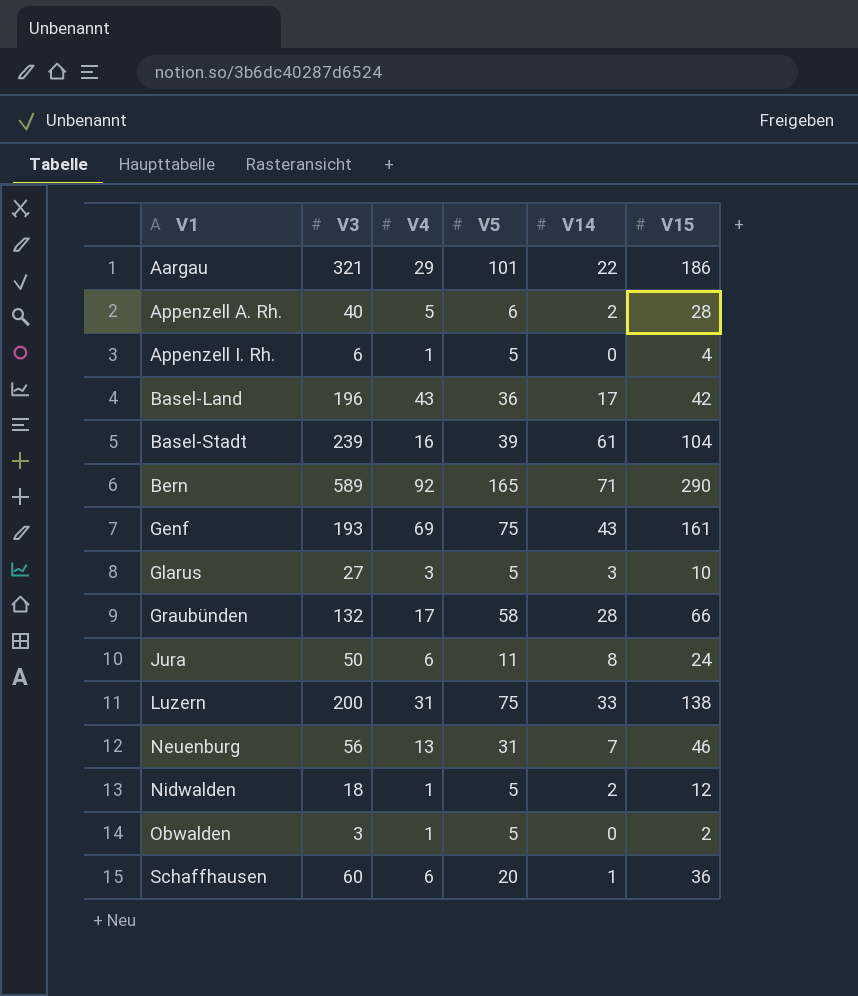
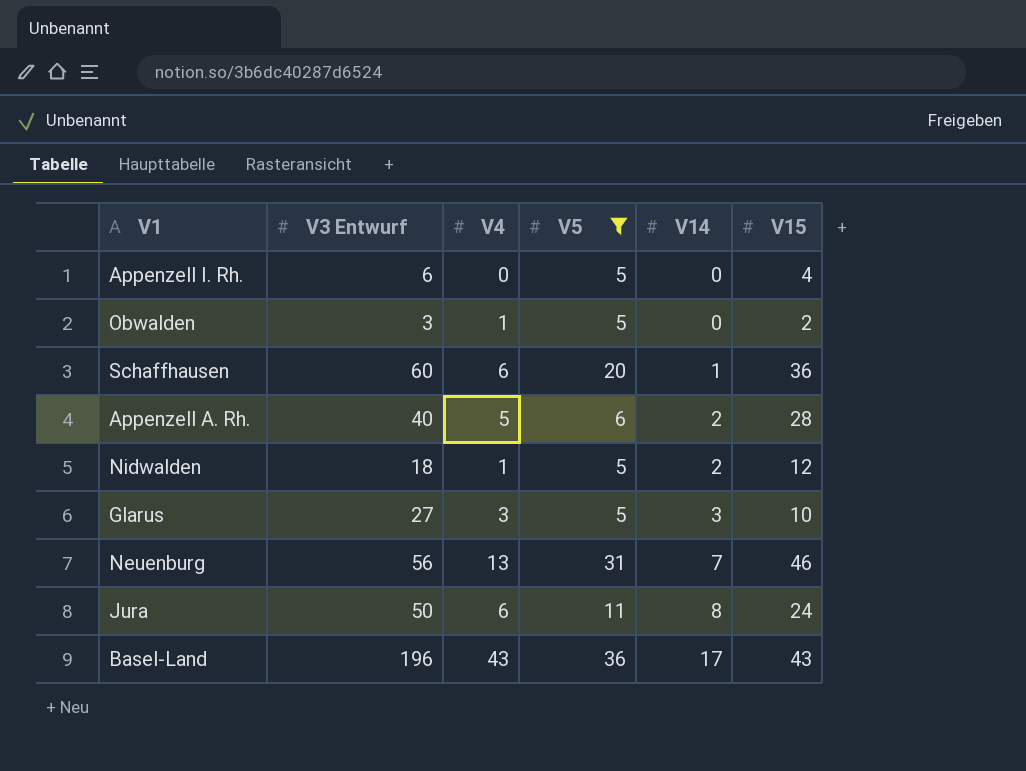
filter: none -> V5 <= 36
row order: V1 ascending -> V14 ascending
column name: V3 -> V3 Entwurf
Appenzell I. Rh. | V4: 1 -> 0
Basel-Land | V15: 42 -> 43

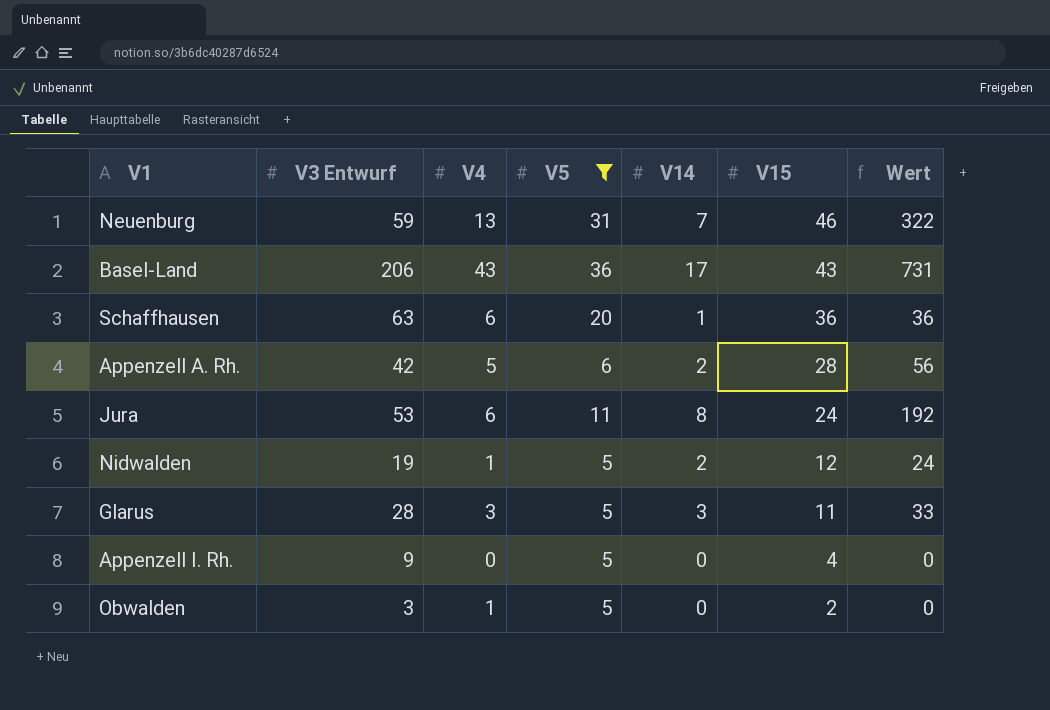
row order: V14 ascending -> V15 descending
column Wert | formula: none -> [V14] * [V15]
Neuenburg | V3 Entwurf: 56 -> 59
Basel-Land | V3 Entwurf: 196 -> 206
Schaffhausen | V3 Entwurf: 60 -> 63
Appenzell A. Rh. | V3 Entwurf: 40 -> 42
Jura | V3 Entwurf: 50 -> 53
Nidwalden | V3 Entwurf: 18 -> 19
Glarus | V3 Entwurf: 27 -> 28
Glarus | V15: 10 -> 11
Appenzell I. Rh. | V3 Entwurf: 6 -> 9

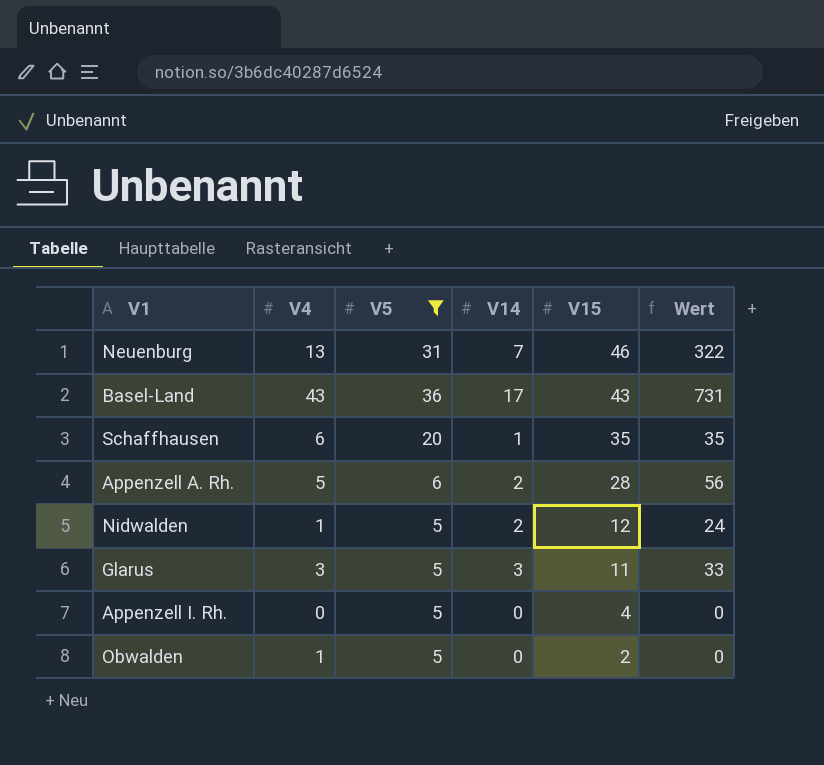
column V3 Entwurf | position: 2 -> none
row Jura: 53 | 6 | 11 | 8 | 24 | 192 -> none
Schaffhausen | V15: 36 -> 35
Schaffhausen | Wert: 36 -> 35

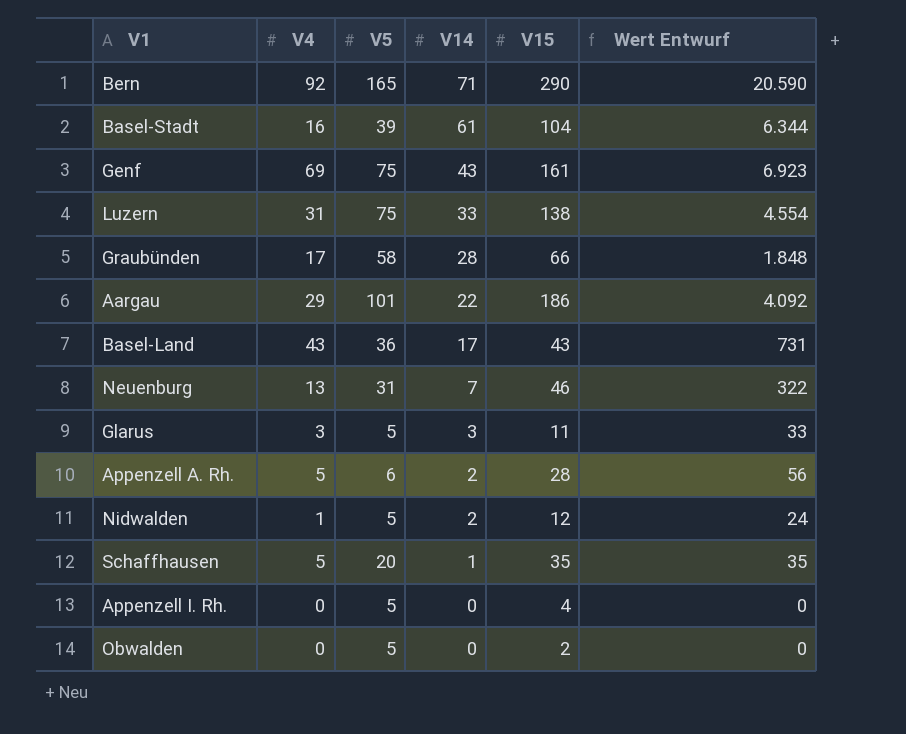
filter: V5 <= 36 -> none
row order: V15 descending -> V14 descending
column name: Wert -> Wert Entwurf
Schaffhausen | V4: 6 -> 5
Obwalden | V4: 1 -> 0

